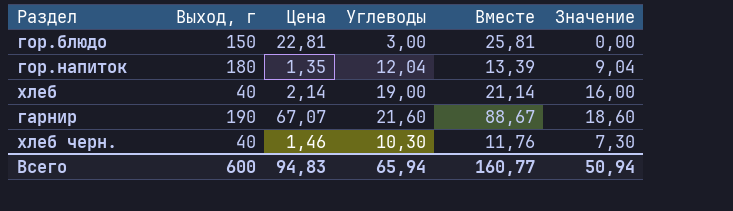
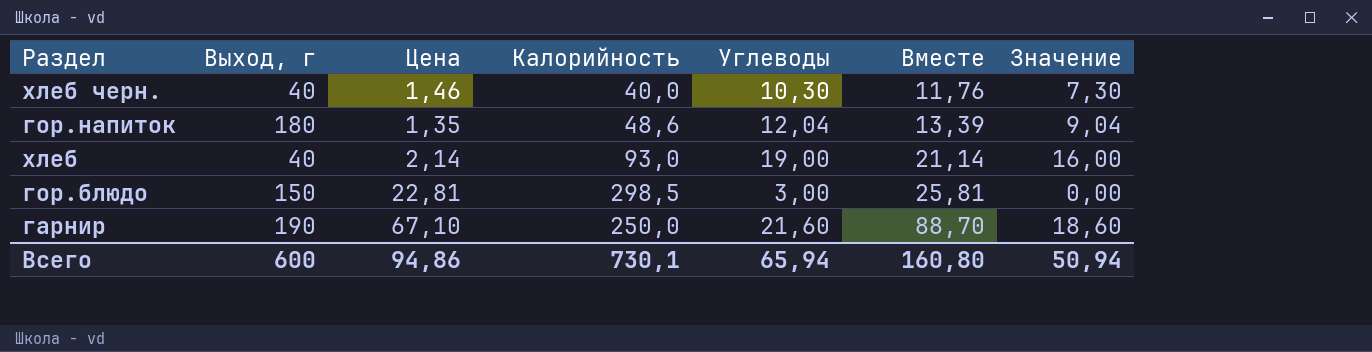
row order: none -> Вместе ascending
column Калорийность | position: none -> 4
гарнир | Цена: 67,07 -> 67,10
гарнир | Вместе: 88,67 -> 88,70
Всего | Цена: 94,83 -> 94,86
Всего | Вместе: 160,77 -> 160,80

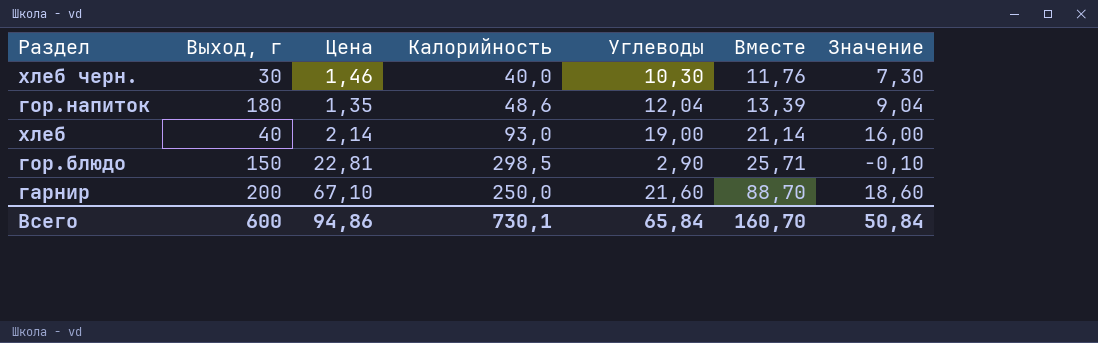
хлеб черн. | Выход, г: 40 -> 30
гор.блюдо | Углеводы: 3,00 -> 2,90
гор.блюдо | Вместе: 25,81 -> 25,71
гор.блюдо | Значение: 0,00 -> -0,10
гарнир | Выход, г: 190 -> 200
Всего | Углеводы: 65,94 -> 65,84
Всего | Вместе: 160,80 -> 160,70
Всего | Значение: 50,94 -> 50,84

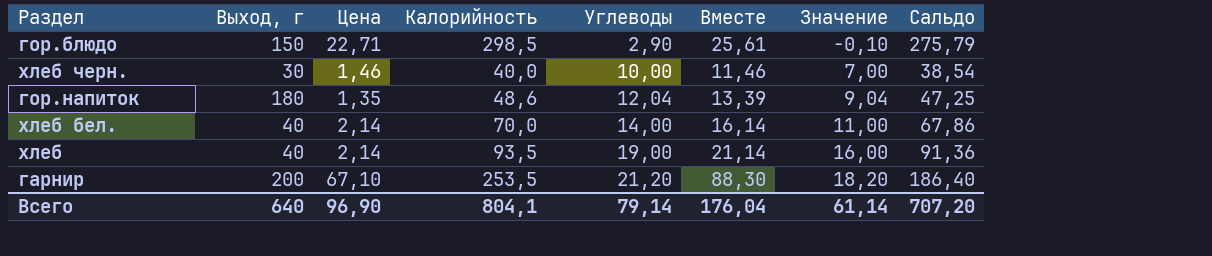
row order: Вместе ascending -> Углеводы ascending
column Сальдо | formula: none -> [Калорийность] - [Цена]
гор.блюдо | Цена: 22,81 -> 22,71
гор.блюдо | Вместе: 25,71 -> 25,61
хлеб черн. | Углеводы: 10,30 -> 10,00
хлеб черн. | Вместе: 11,76 -> 11,46
хлеб черн. | Значение: 7,30 -> 7,00
row хлеб бел.: none -> 40 | 2,14 | 70,0 | 14,00 | 16,14 | 11,00 | 67,86
хлеб | Калорийность: 93,0 -> 93,5
гарнир | Калорийность: 250,0 -> 253,5
гарнир | Углеводы: 21,60 -> 21,20
гарнир | Вместе: 88,70 -> 88,30
гарнир | Значение: 18,60 -> 18,20
Всего | Выход, г: 600 -> 640
Всего | Цена: 94,86 -> 96,90
Всего | Калорийность: 730,1 -> 804,1
Всего | Углеводы: 65,84 -> 79,14
Всего | Вместе: 160,70 -> 176,04
Всего | Значение: 50,84 -> 61,14

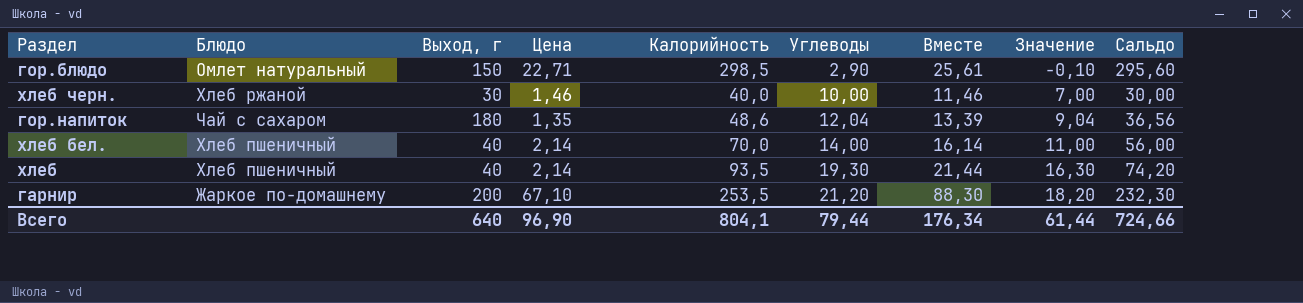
column Блюдо | position: none -> 2
column Сальдо | formula: [Калорийность] - [Цена] -> [Калорийность] - [Углеводы]
хлеб | Углеводы: 19,00 -> 19,30
хлеб | Вместе: 21,14 -> 21,44
хлеб | Значение: 16,00 -> 16,30
Всего | Углеводы: 79,14 -> 79,44
Всего | Вместе: 176,04 -> 176,34
Всего | Значение: 61,14 -> 61,44
Всего | Сальдо: 707,20 -> 724,66

